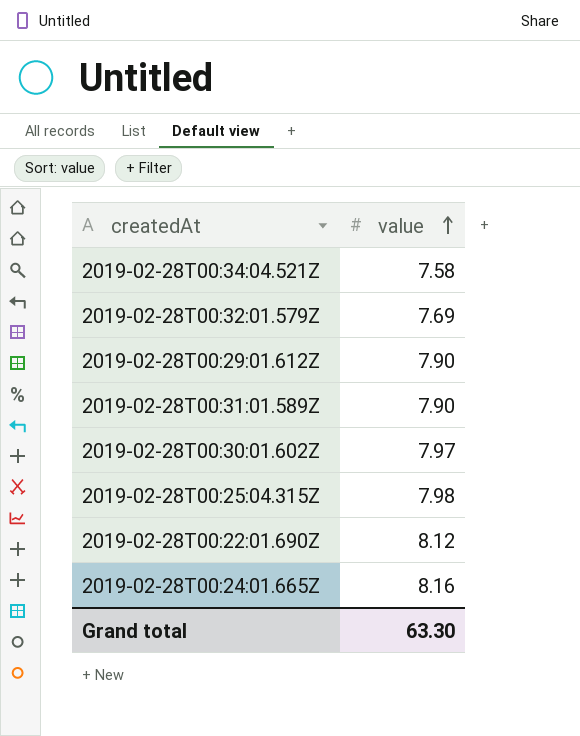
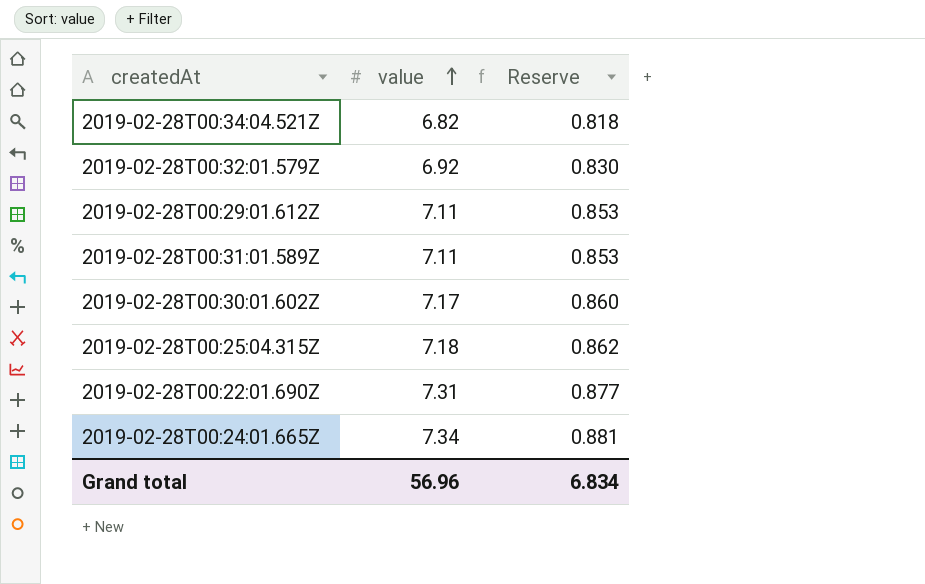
column Reserve | formula: none -> [value] * 0.12
2019-02-28T00:34:04.521Z | value: 7.58 -> 6.82
2019-02-28T00:32:01.579Z | value: 7.69 -> 6.92
2019-02-28T00:29:01.612Z | value: 7.90 -> 7.11
2019-02-28T00:31:01.589Z | value: 7.90 -> 7.11
2019-02-28T00:30:01.602Z | value: 7.97 -> 7.17
2019-02-28T00:25:04.315Z | value: 7.98 -> 7.18
2019-02-28T00:22:01.690Z | value: 8.12 -> 7.31
2019-02-28T00:24:01.665Z | value: 8.16 -> 7.34
Grand total | value: 63.30 -> 56.96

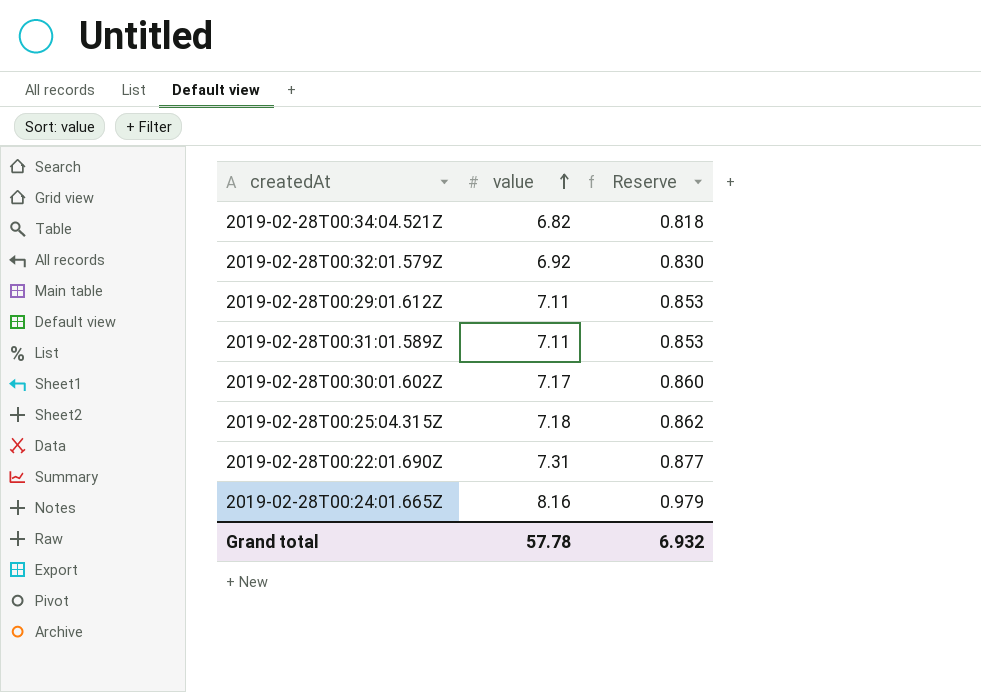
2019-02-28T00:24:01.665Z | value: 7.34 -> 8.16
2019-02-28T00:24:01.665Z | Reserve: 0.881 -> 0.979
Grand total | value: 56.96 -> 57.78
Grand total | Reserve: 6.834 -> 6.932

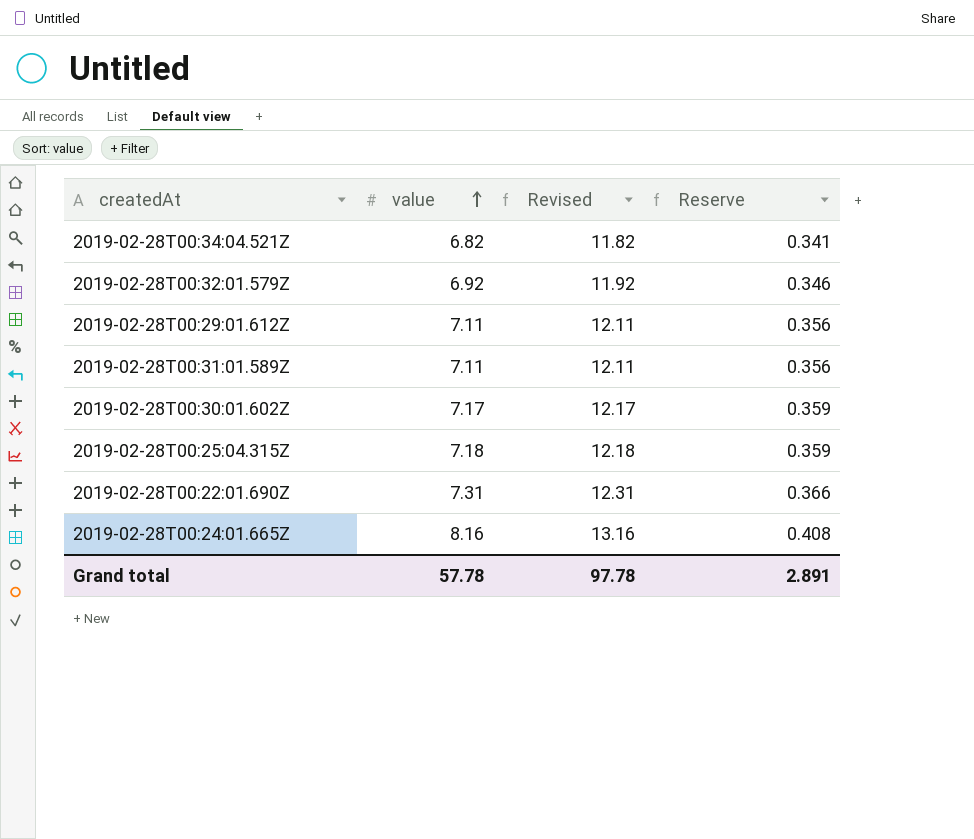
column Revised | formula: none -> [value] + 5
column Reserve | formula: [value] * 0.12 -> [value] * 0.05
Grand total | Reserve: 6.932 -> 2.891

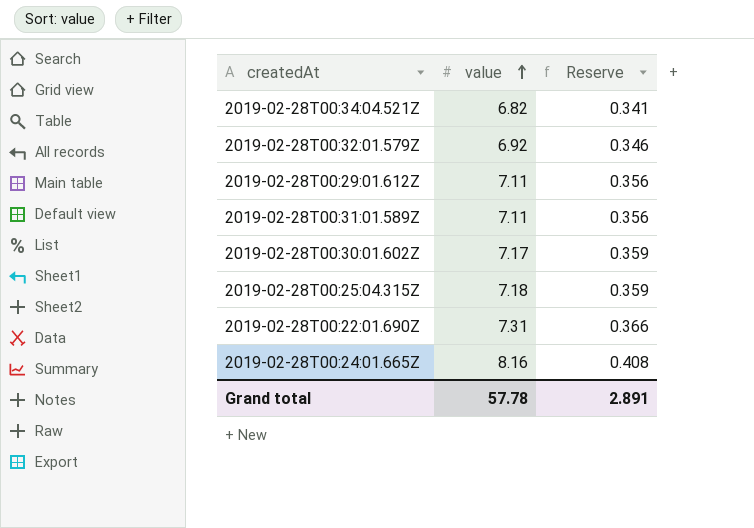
column Revised | formula: [value] + 5 -> none

